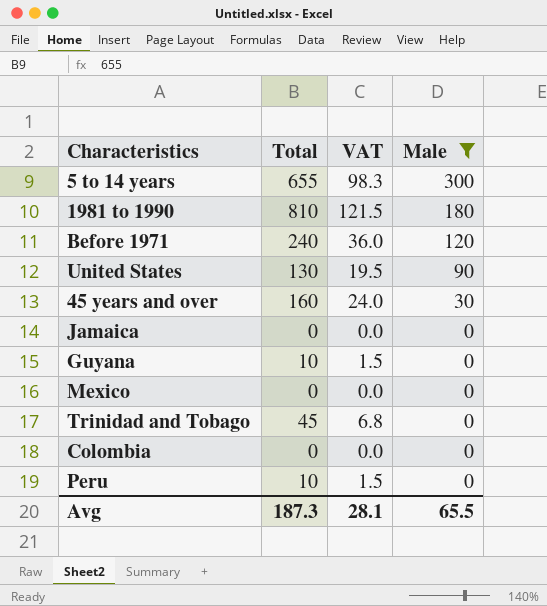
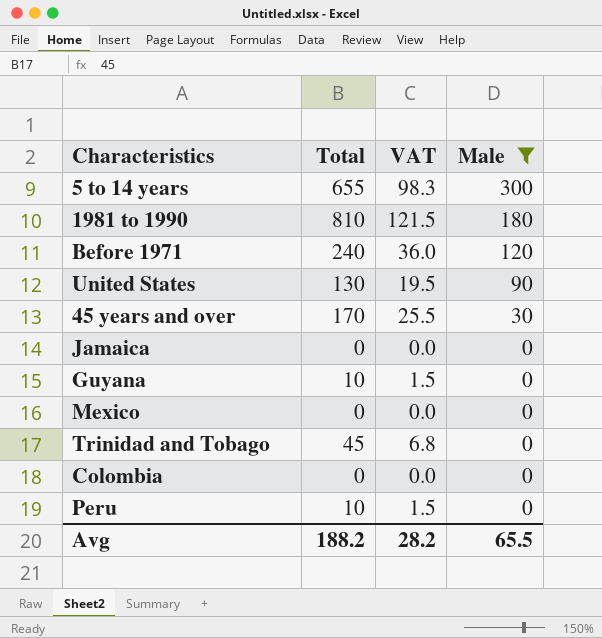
45 years and over | Total: 160 -> 170
45 years and over | VAT: 24.0 -> 25.5
Avg | Total: 187.3 -> 188.2
Avg | VAT: 28.1 -> 28.2

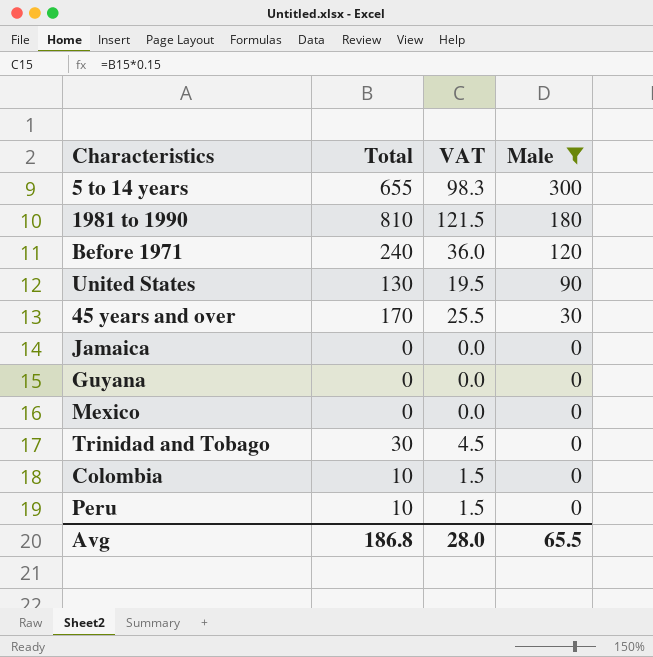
Guyana | Total: 10 -> 0
Guyana | VAT: 1.5 -> 0.0
Trinidad and Tobago | Total: 45 -> 30
Trinidad and Tobago | VAT: 6.8 -> 4.5
Colombia | Total: 0 -> 10
Colombia | VAT: 0.0 -> 1.5
Avg | Total: 188.2 -> 186.8
Avg | VAT: 28.2 -> 28.0

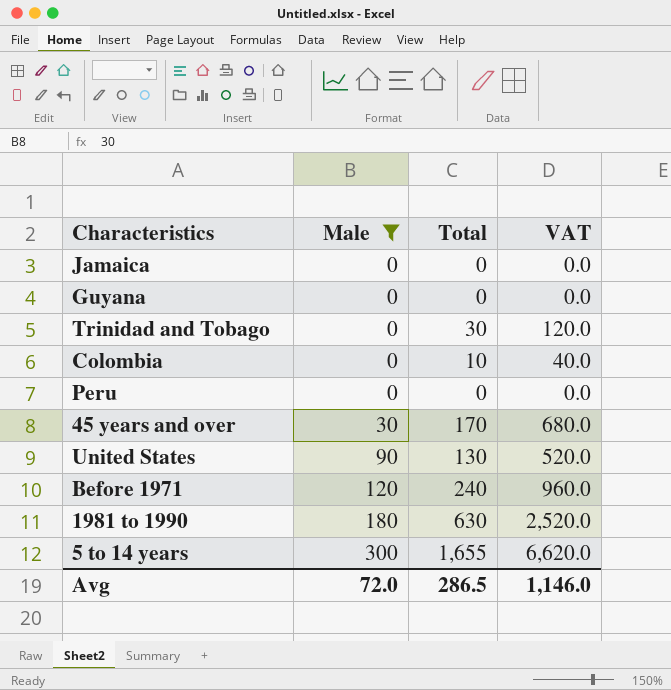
row order: Male descending -> Male ascending
column Male | position: 4 -> 2
column VAT | formula: [Total] * 0.15 -> [Total] * 4
row Mexico: 0 | 0.0 | 0 -> none
Peru | Total: 10 -> 0
1981 to 1990 | Total: 810 -> 630
5 to 14 years | Total: 655 -> 1,655
Avg | Male: 65.5 -> 72.0
Avg | Total: 186.8 -> 286.5
Avg | VAT: 28.0 -> 1,146.0

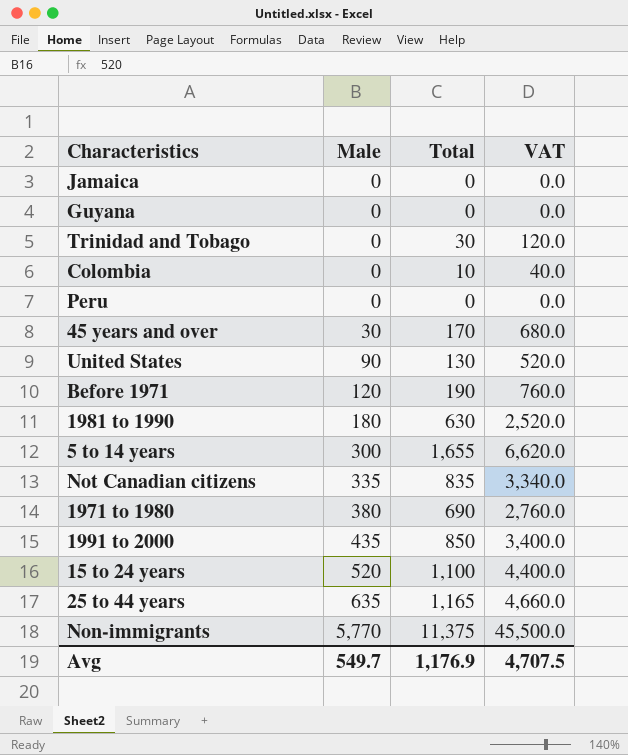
filter: Male <= 300 -> none
Before 1971 | Total: 240 -> 190
Before 1971 | VAT: 960.0 -> 760.0
Avg | Male: 72.0 -> 549.7
Avg | Total: 286.5 -> 1,176.9
Avg | VAT: 1,146.0 -> 4,707.5

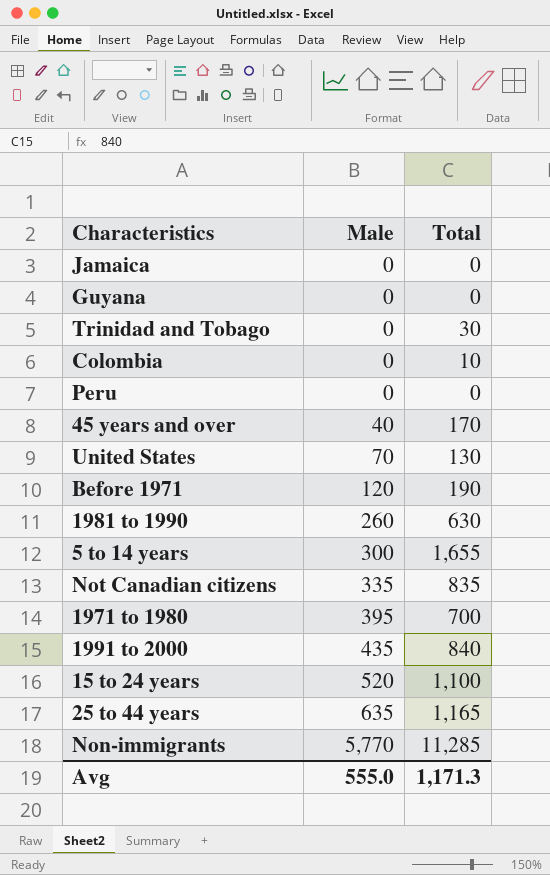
column VAT | formula: [Total] * 4 -> none
45 years and over | Male: 30 -> 40
United States | Male: 90 -> 70
1981 to 1990 | Male: 180 -> 260
1971 to 1980 | Male: 380 -> 395
1971 to 1980 | Total: 690 -> 700
1991 to 2000 | Total: 850 -> 840
Non-immigrants | Total: 11,375 -> 11,285
Avg | Male: 549.7 -> 555.0
Avg | Total: 1,176.9 -> 1,171.3

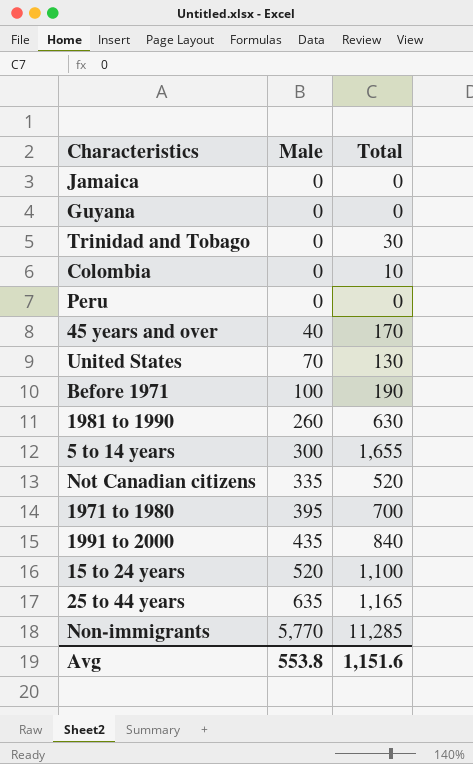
Before 1971 | Male: 120 -> 100
Not Canadian citizens | Total: 835 -> 520
Avg | Male: 555.0 -> 553.8
Avg | Total: 1,171.3 -> 1,151.6

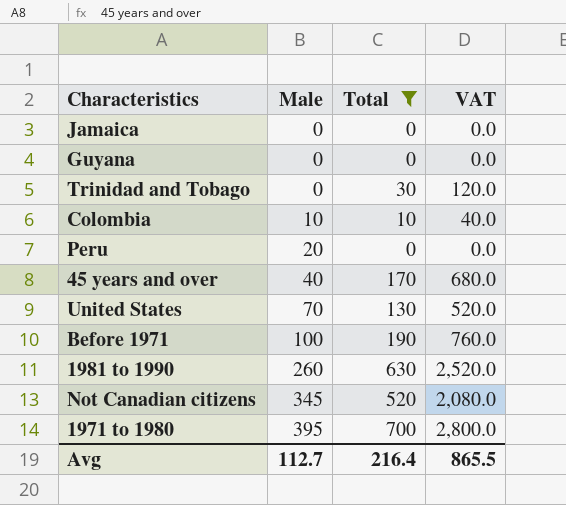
filter: none -> Total <= 700
column VAT | formula: none -> [Total] * 4
Colombia | Male: 0 -> 10
Peru | Male: 0 -> 20
Not Canadian citizens | Male: 335 -> 345
Avg | Male: 553.8 -> 112.7
Avg | Total: 1,151.6 -> 216.4

